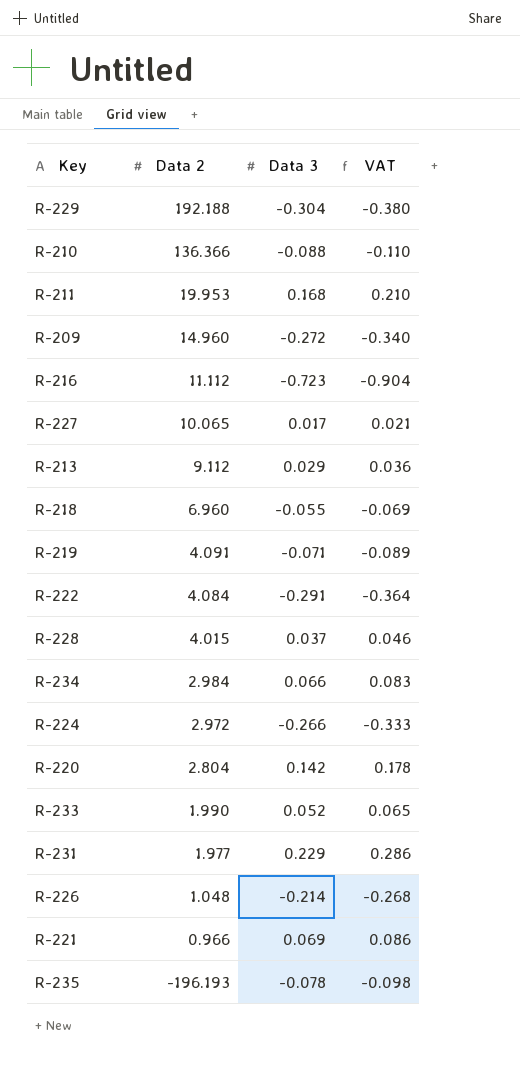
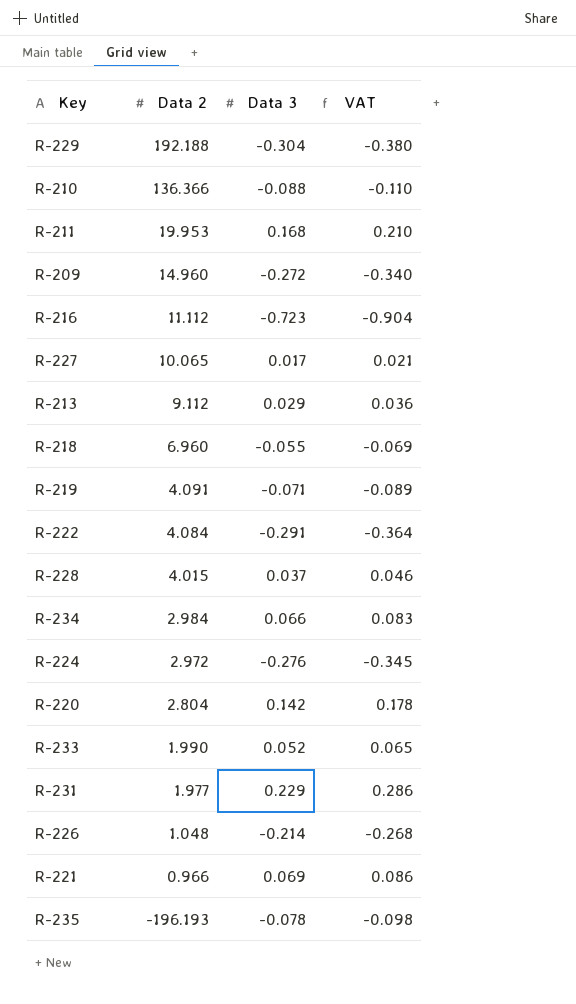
R-224 | Data 3: -0.266 -> -0.276
R-224 | VAT: -0.333 -> -0.345

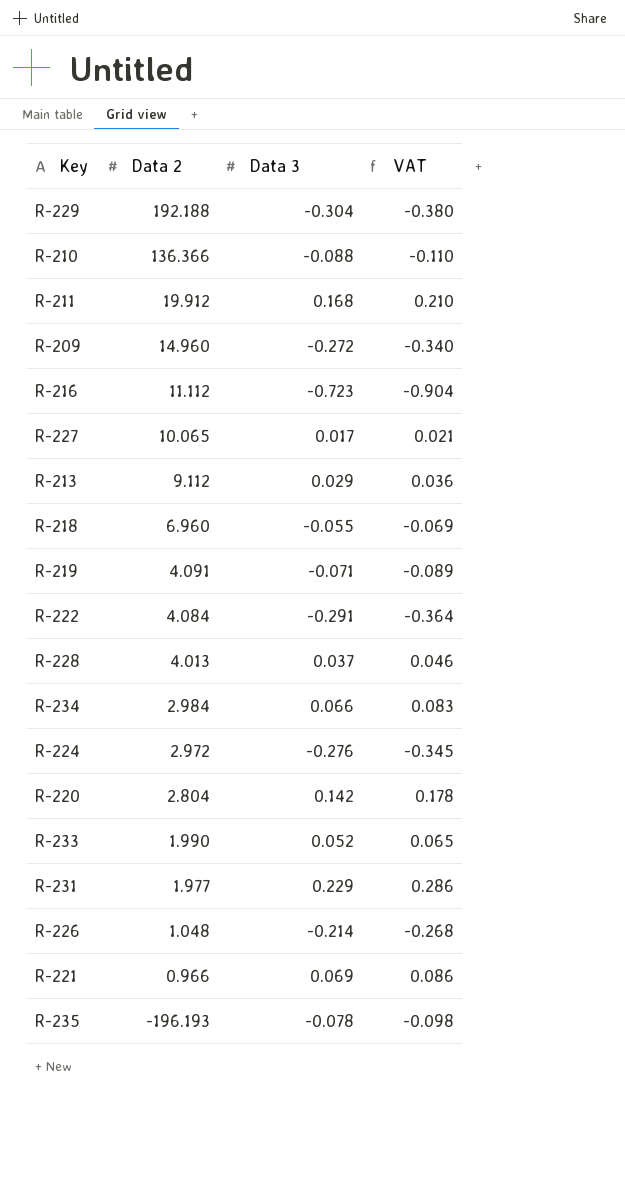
R-211 | Data 2: 19.953 -> 19.912
R-228 | Data 2: 4.015 -> 4.013

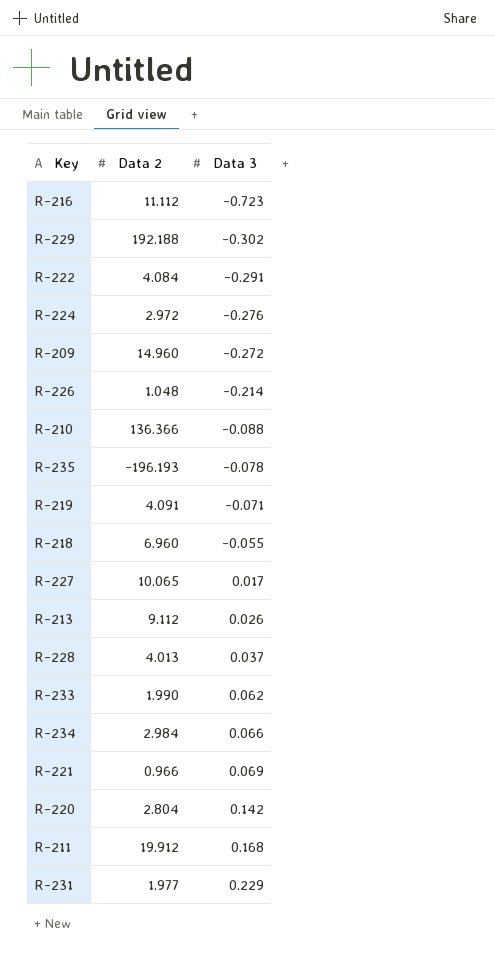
row order: Data 2 descending -> Data 3 ascending
column VAT | formula: [Data 3] * 1.25 -> none
R-229 | Data 3: -0.304 -> -0.302
R-213 | Data 3: 0.029 -> 0.026
R-233 | Data 3: 0.052 -> 0.062

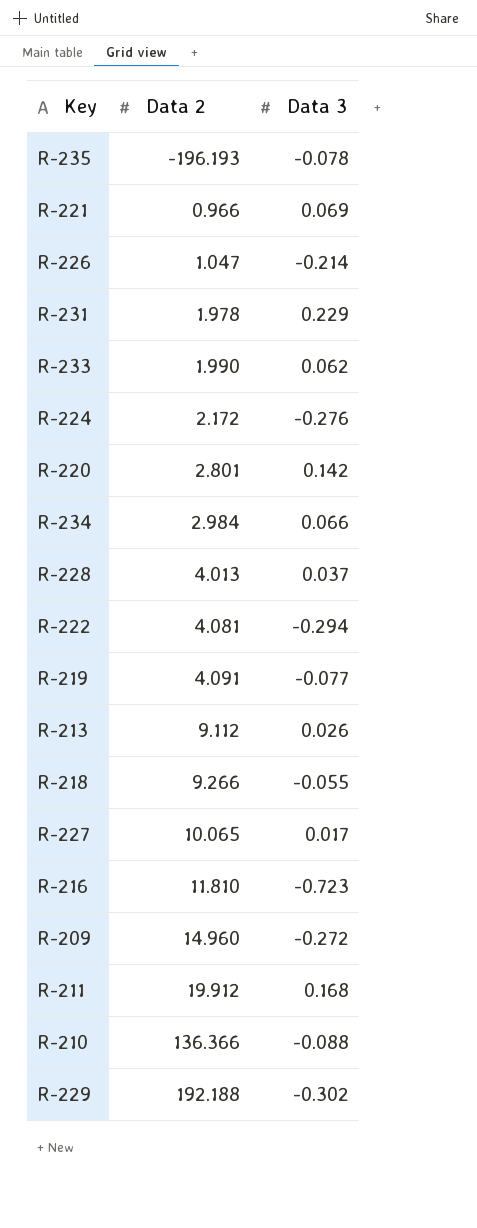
row order: Data 3 ascending -> Data 2 ascending
R-226 | Data 2: 1.048 -> 1.047
R-231 | Data 2: 1.977 -> 1.978
R-224 | Data 2: 2.972 -> 2.172
R-220 | Data 2: 2.804 -> 2.801
R-222 | Data 2: 4.084 -> 4.081
R-222 | Data 3: -0.291 -> -0.294
R-219 | Data 3: -0.071 -> -0.077
R-218 | Data 2: 6.960 -> 9.266
R-216 | Data 2: 11.112 -> 11.810

